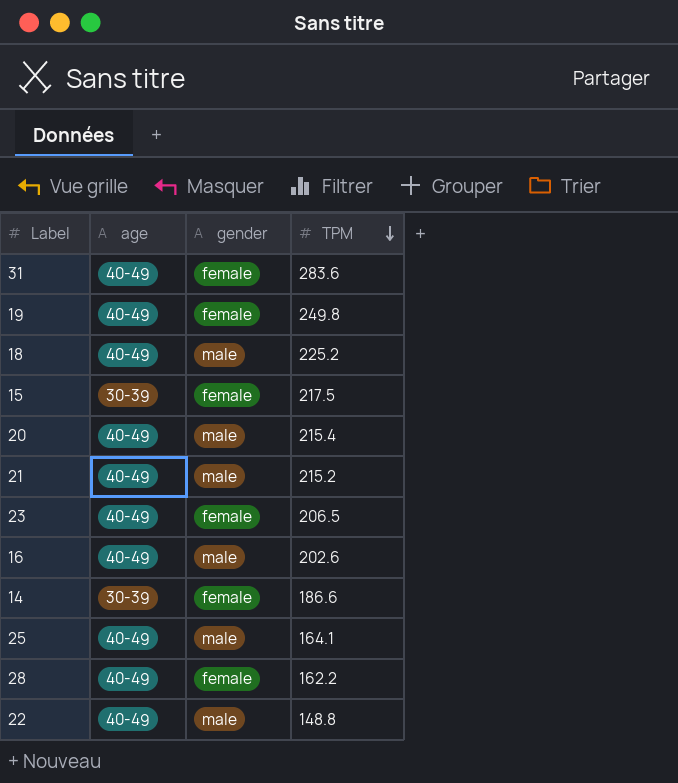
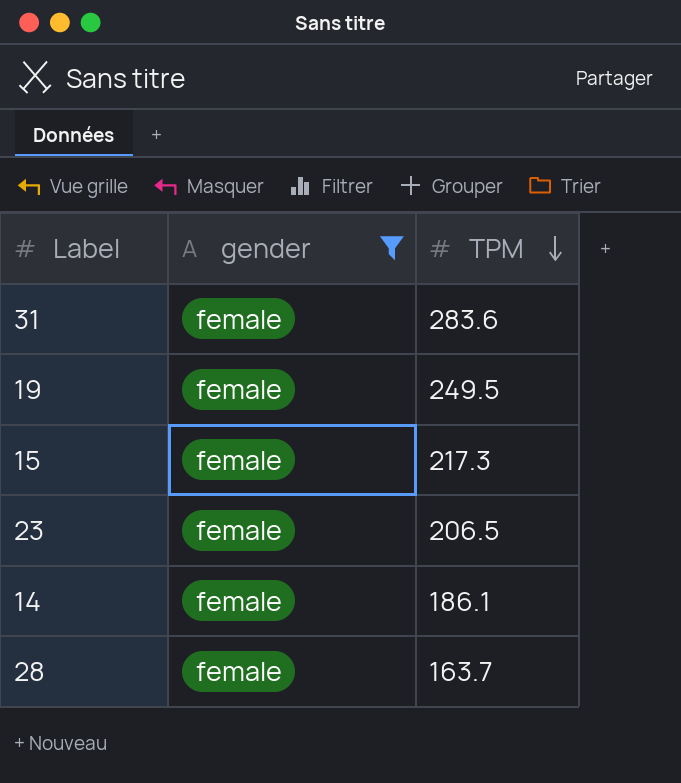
filter: none -> gender = female
column age | position: 2 -> none
19 | TPM: 249.8 -> 249.5
15 | TPM: 217.5 -> 217.3
14 | TPM: 186.6 -> 186.1
28 | TPM: 162.2 -> 163.7

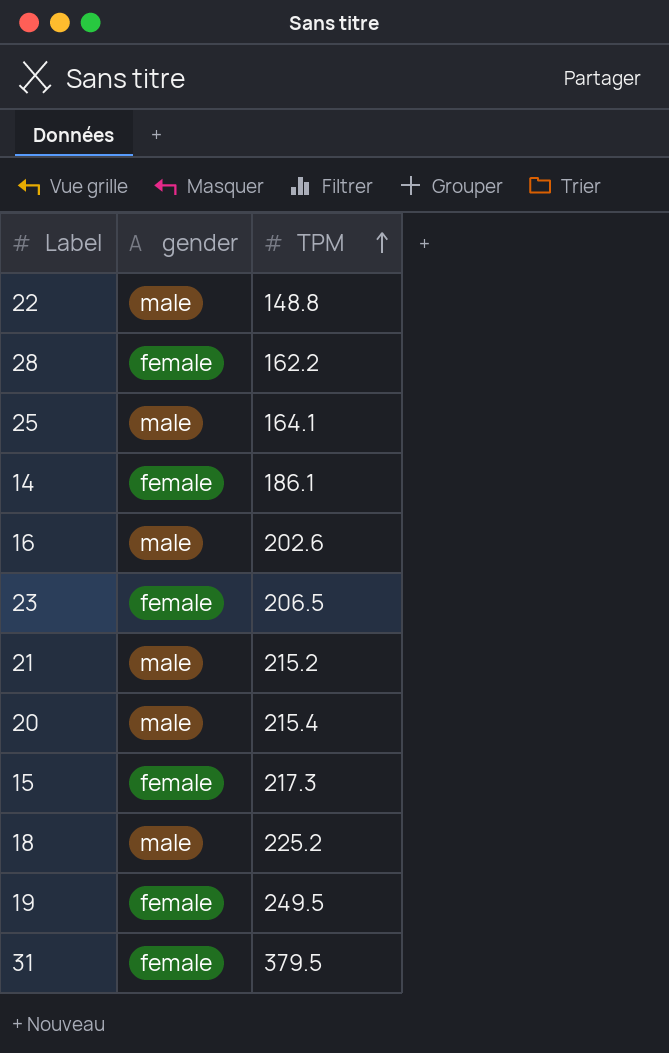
filter: gender = female -> none
row order: TPM descending -> TPM ascending
28 | TPM: 163.7 -> 162.2
31 | TPM: 283.6 -> 379.5

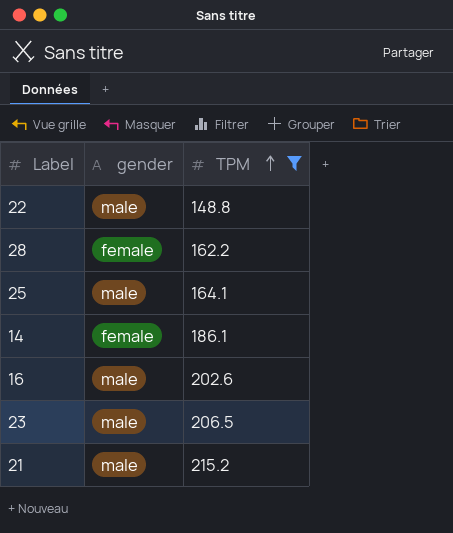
filter: none -> TPM <= 215.2
23 | gender: female -> male

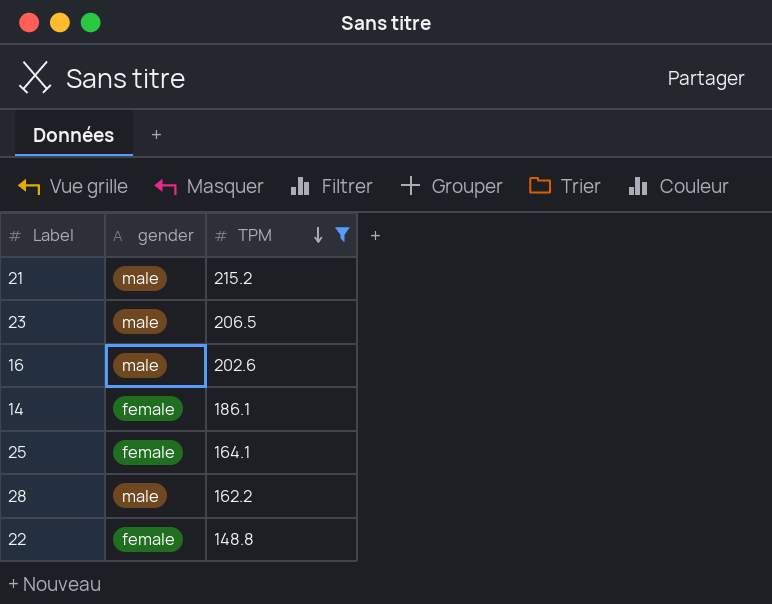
row order: TPM ascending -> TPM descending
25 | gender: male -> female
28 | gender: female -> male
22 | gender: male -> female

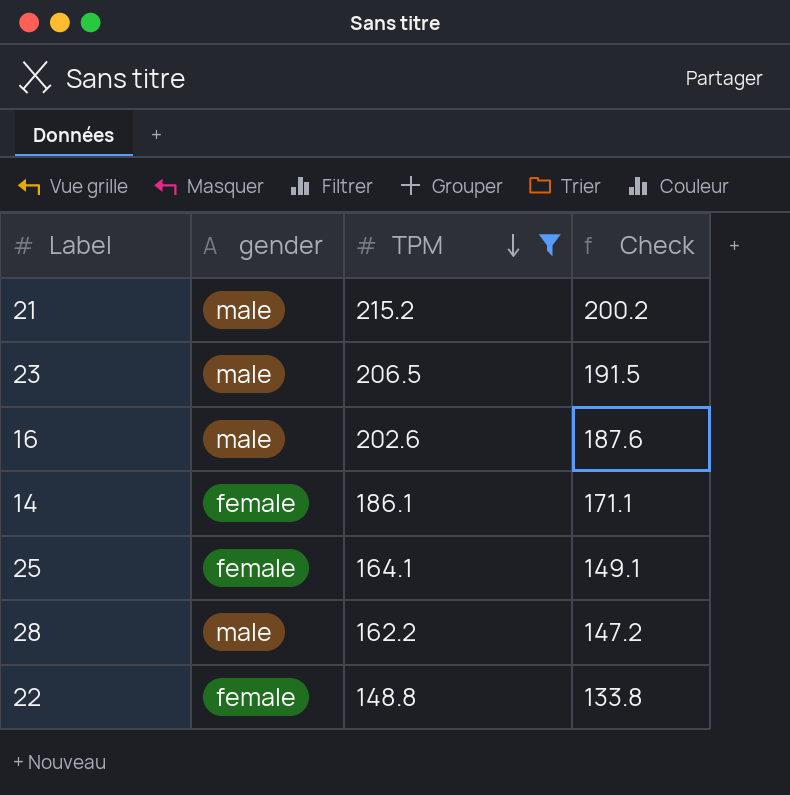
column Check | formula: none -> [TPM] - 15

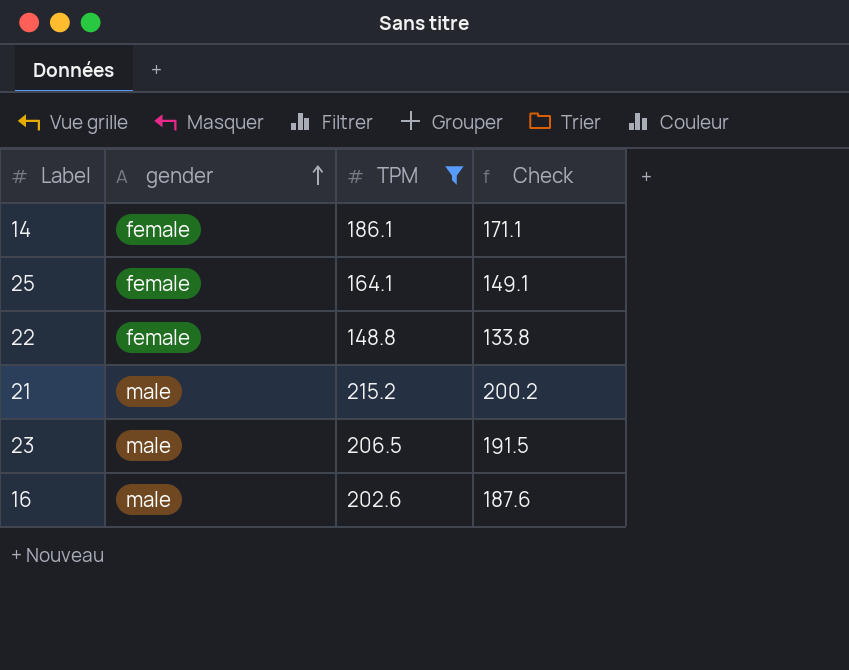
row order: TPM descending -> gender ascending
row 28: male | 162.2 | 147.2 -> none

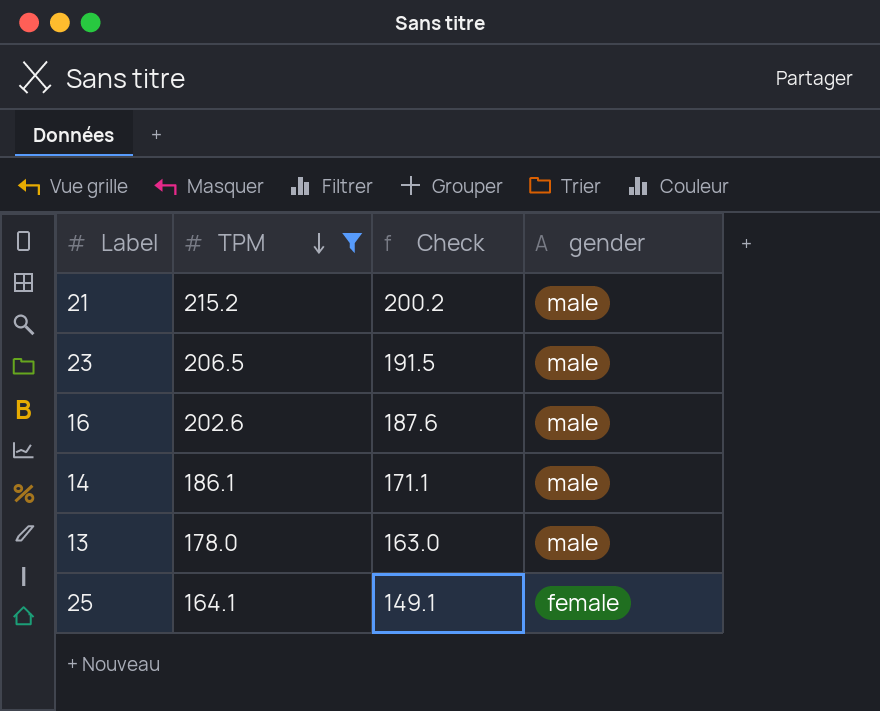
row order: gender ascending -> TPM descending
column gender | position: 2 -> 4
row 22: female | 148.8 | 133.8 -> none
14 | gender: female -> male
row 13: none -> 178.0 | 163.0 | male

